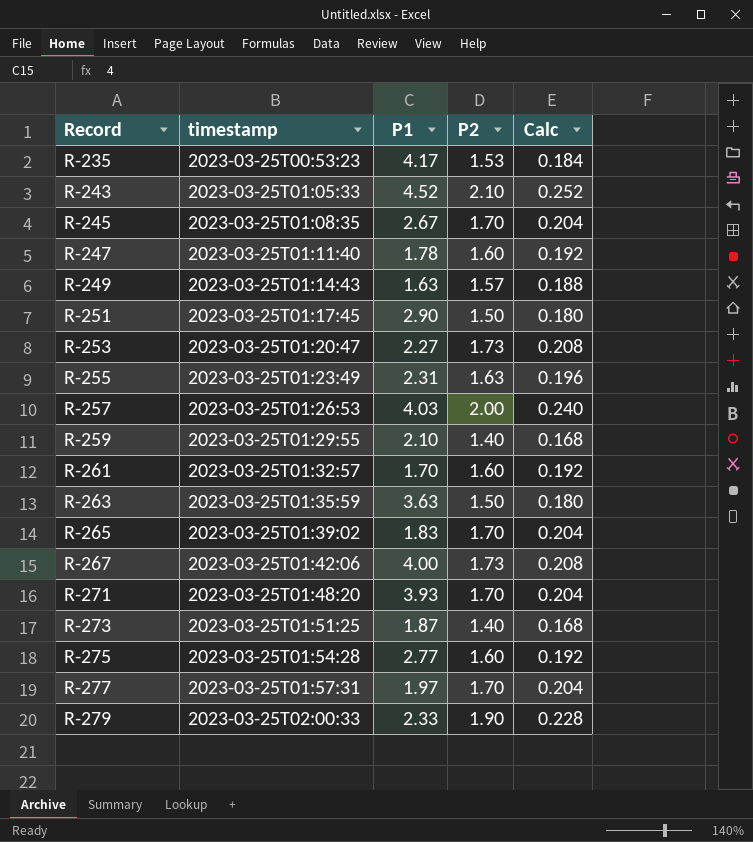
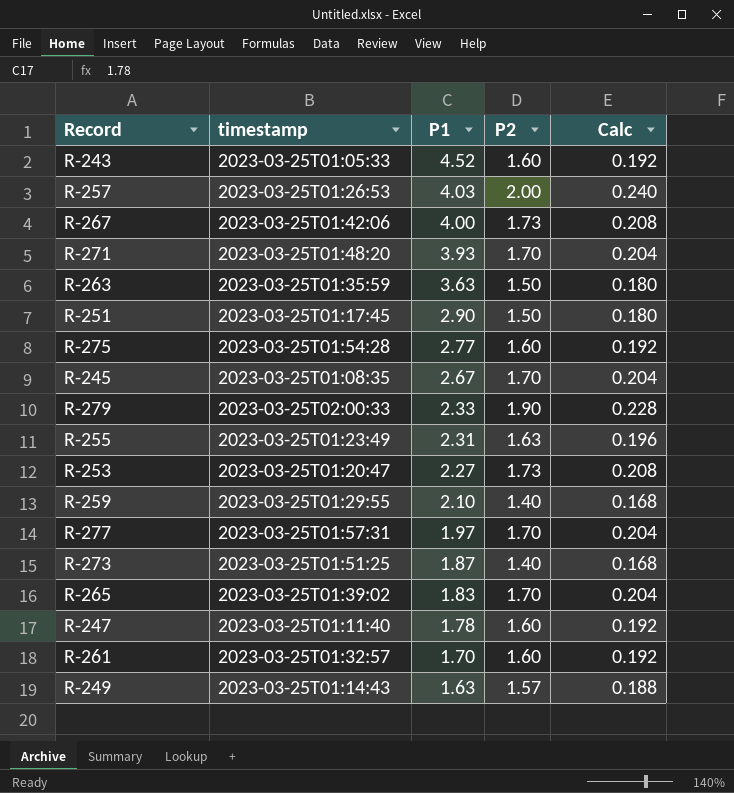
row order: Record ascending -> P1 descending
row R-235: 2023-03-25T00:53:23 | 4.17 | 1.53 | 0.184 -> none
R-243 | P2: 2.10 -> 1.60
R-243 | Calc: 0.252 -> 0.192

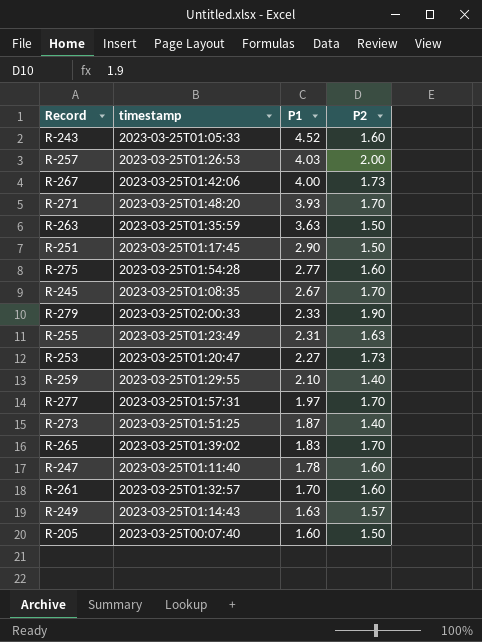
column Calc | formula: [P2] * 0.12 -> none
row R-205: none -> 2023-03-25T00:07:40 | 1.60 | 1.50

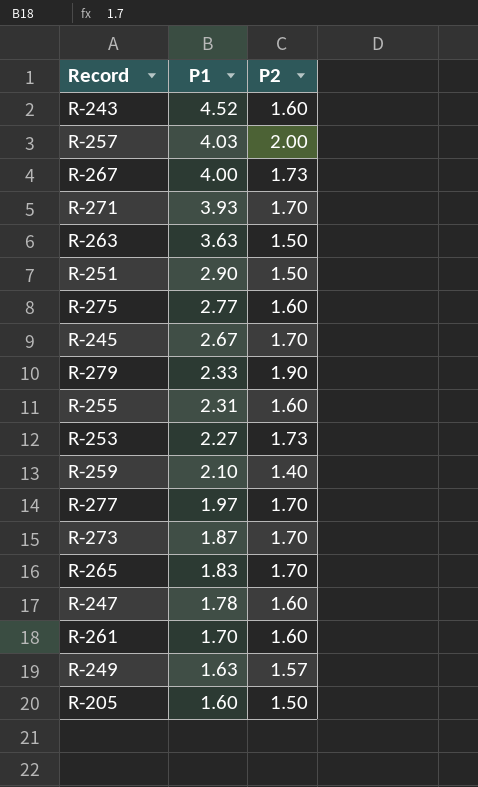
column timestamp | position: 2 -> none
R-255 | P2: 1.63 -> 1.60
R-273 | P2: 1.40 -> 1.70

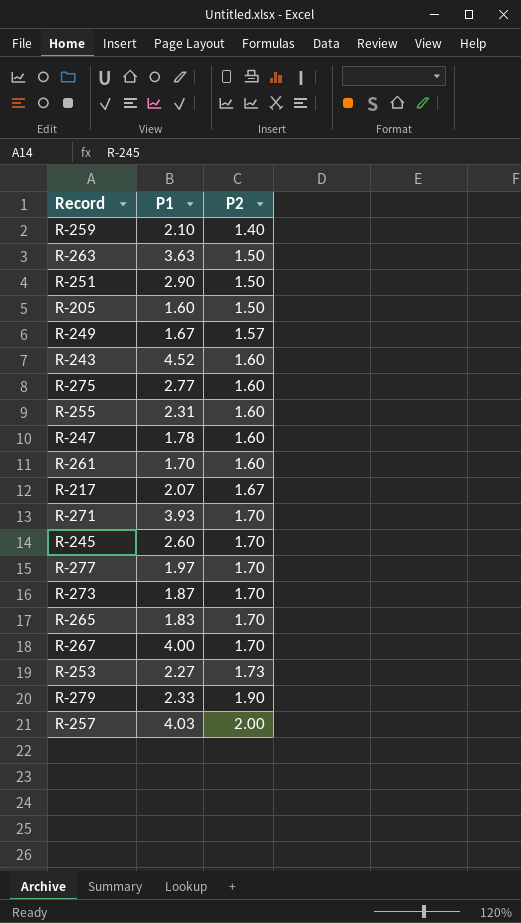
row order: P1 descending -> P2 ascending
R-249 | P1: 1.63 -> 1.67
row R-217: none -> 2.07 | 1.67
R-245 | P1: 2.67 -> 2.60
R-267 | P2: 1.73 -> 1.70

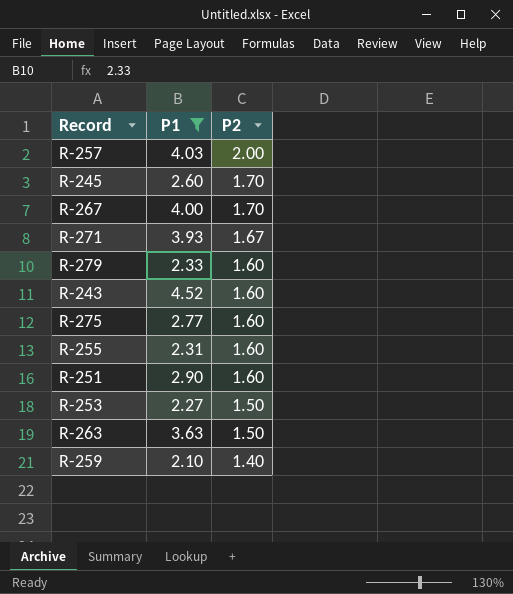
filter: none -> P1 >= 2.10
row order: P2 ascending -> P2 descending
R-271 | P2: 1.70 -> 1.67
R-279 | P2: 1.90 -> 1.60
R-251 | P2: 1.50 -> 1.60
R-253 | P2: 1.73 -> 1.50

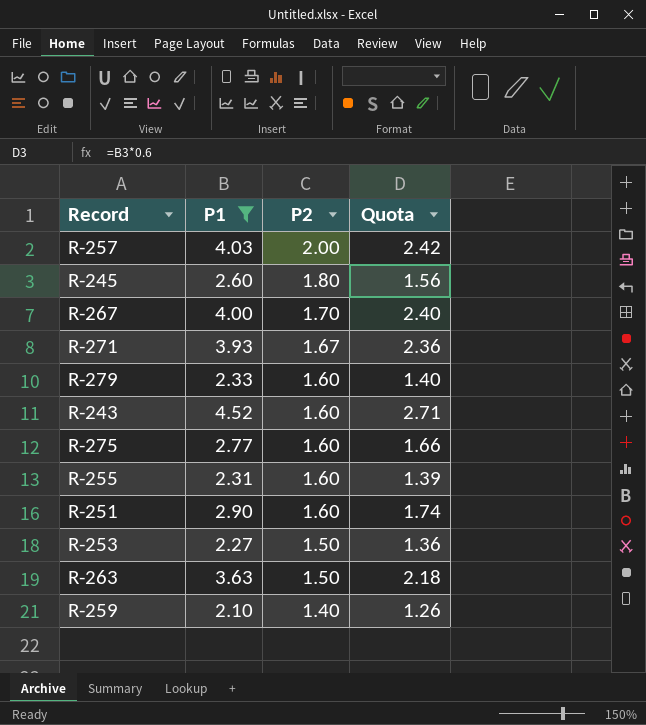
column Quota | formula: none -> [P1] * 0.6
R-245 | P2: 1.70 -> 1.80

